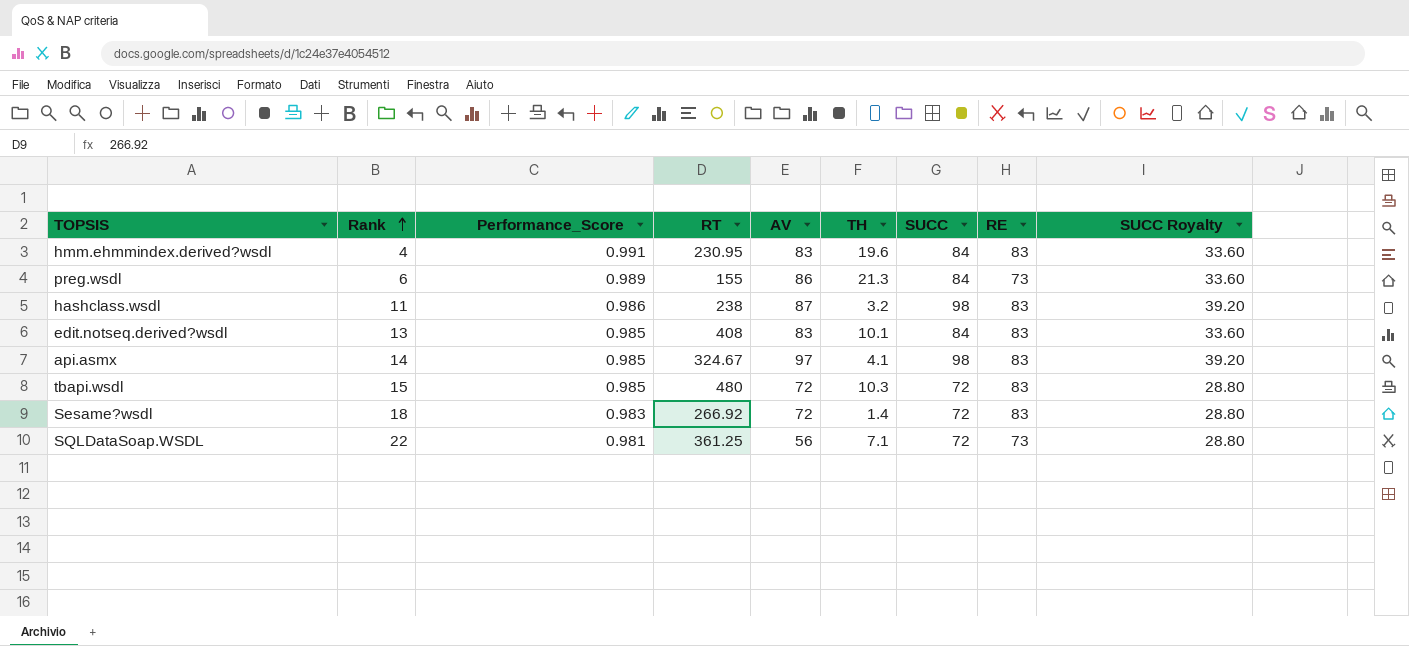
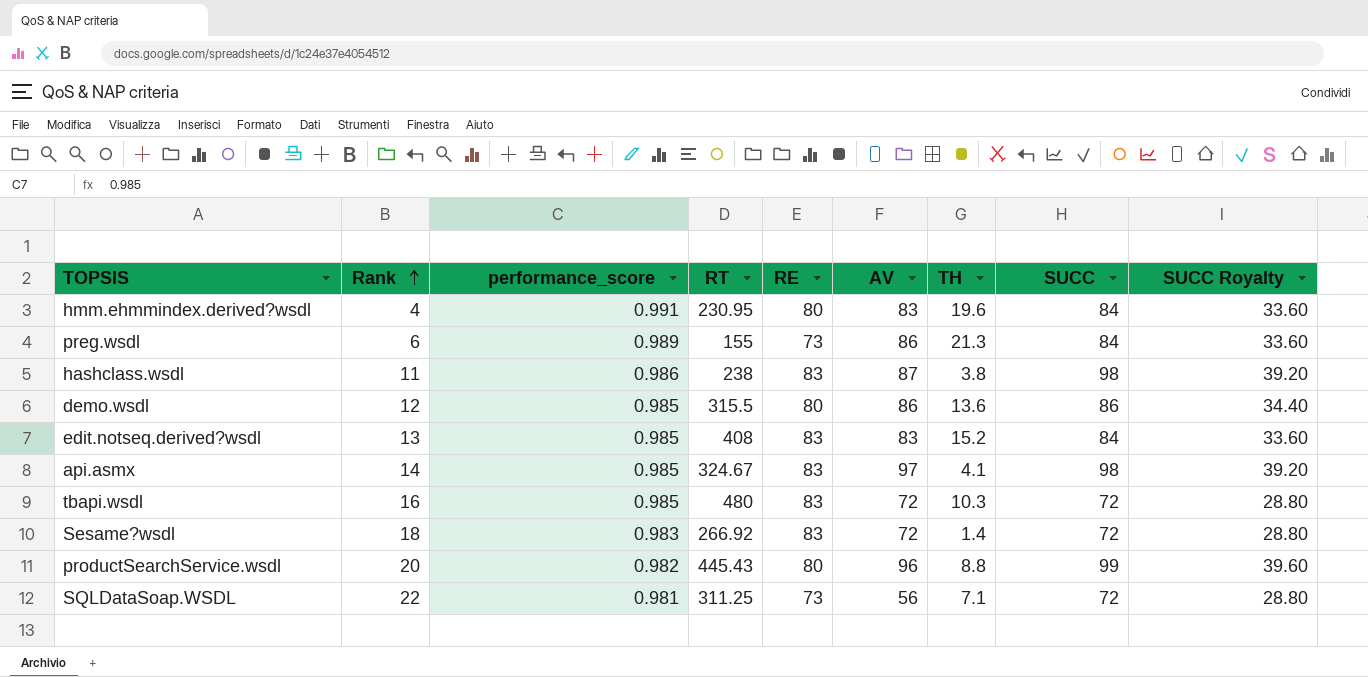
column name: Performance_Score -> performance_score
column RE | position: 8 -> 5
hmm.ehmmindex.derived?wsdl | RE: 83 -> 80
hashclass.wsdl | TH: 3.2 -> 3.8
row demo.wsdl: none -> 12 | 0.985 | 315.5 | 80 | 86 | 13.6 | 86 | 34.40
edit.notseq.derived?wsdl | TH: 10.1 -> 15.2
tbapi.wsdl | Rank: 15 -> 16
row productSearchService.wsdl: none -> 20 | 0.982 | 445.43 | 80 | 96 | 8.8 | 99 | 39.60
SQLDataSoap.WSDL | RT: 361.25 -> 311.25

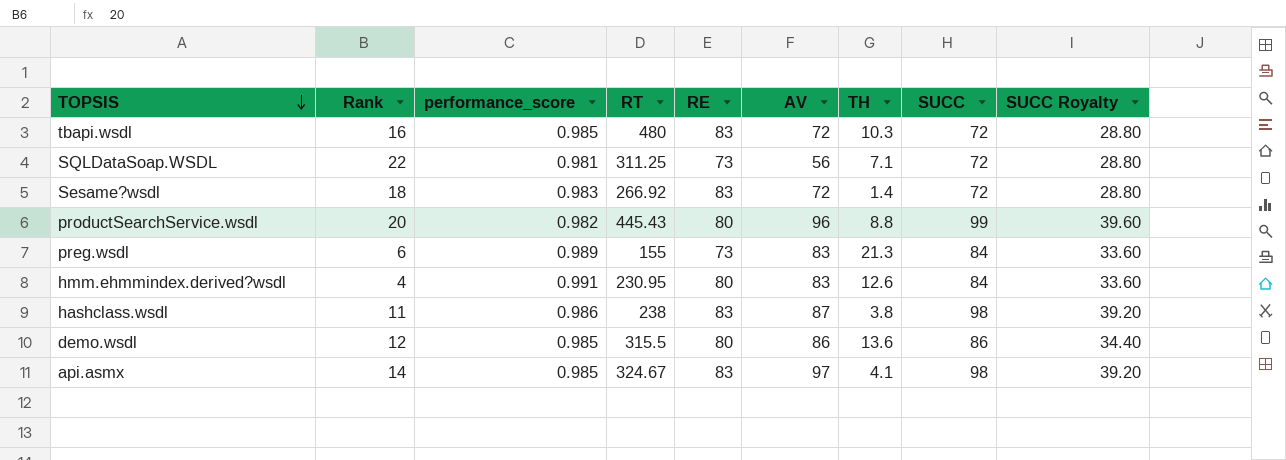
row order: Rank ascending -> TOPSIS descending
row edit.notseq.derived?wsdl: 13 | 0.985 | 408 | 83 | 83 | 15.2 | 84 | 33.60 -> none
preg.wsdl | AV: 86 -> 83
hmm.ehmmindex.derived?wsdl | TH: 19.6 -> 12.6

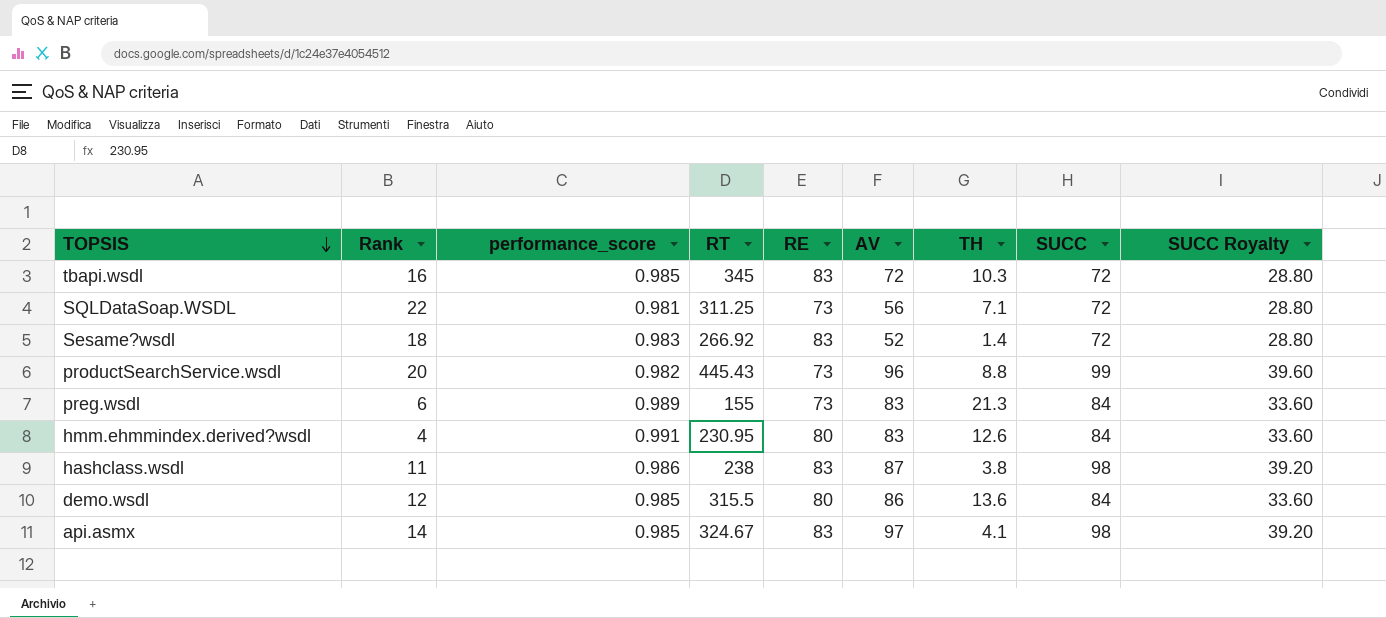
tbapi.wsdl | RT: 480 -> 345
Sesame?wsdl | AV: 72 -> 52
productSearchService.wsdl | RE: 80 -> 73
demo.wsdl | SUCC: 86 -> 84
demo.wsdl | SUCC Royalty: 34.40 -> 33.60

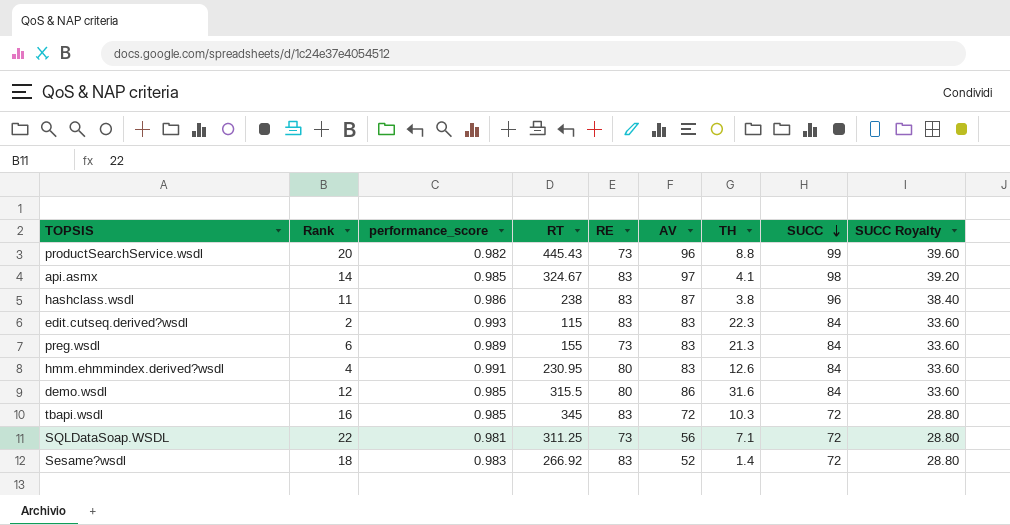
row order: TOPSIS descending -> SUCC descending
hashclass.wsdl | SUCC: 98 -> 96
hashclass.wsdl | SUCC Royalty: 39.20 -> 38.40
row edit.cutseq.derived?wsdl: none -> 2 | 0.993 | 115 | 83 | 83 | 22.3 | 84 | 33.60
demo.wsdl | TH: 13.6 -> 31.6

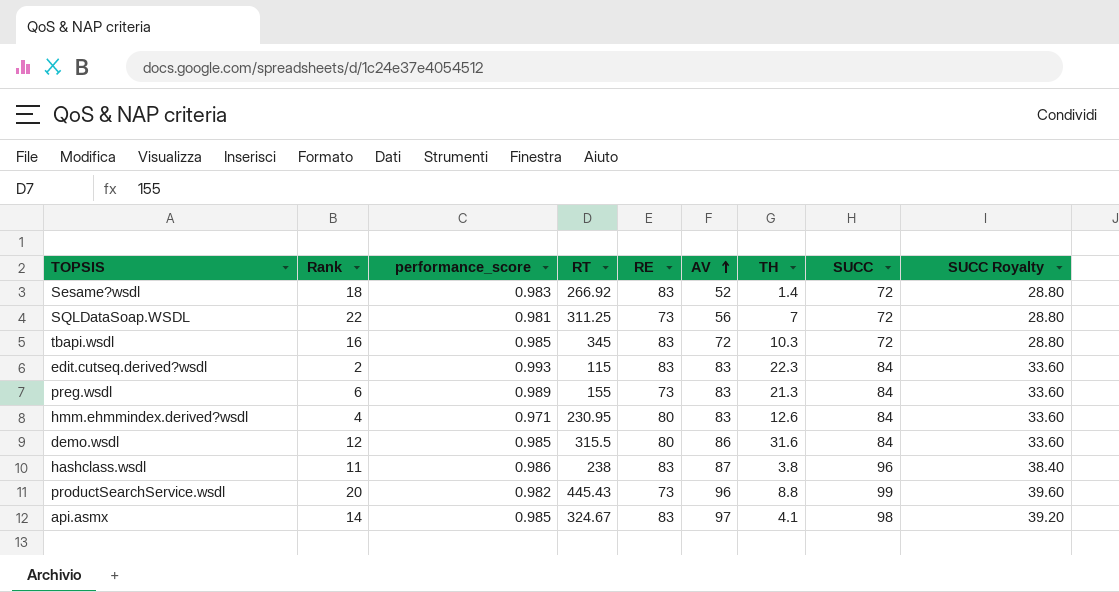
row order: SUCC descending -> AV ascending
SQLDataSoap.WSDL | TH: 7.1 -> 7
hmm.ehmmindex.derived?wsdl | performance_score: 0.991 -> 0.971

